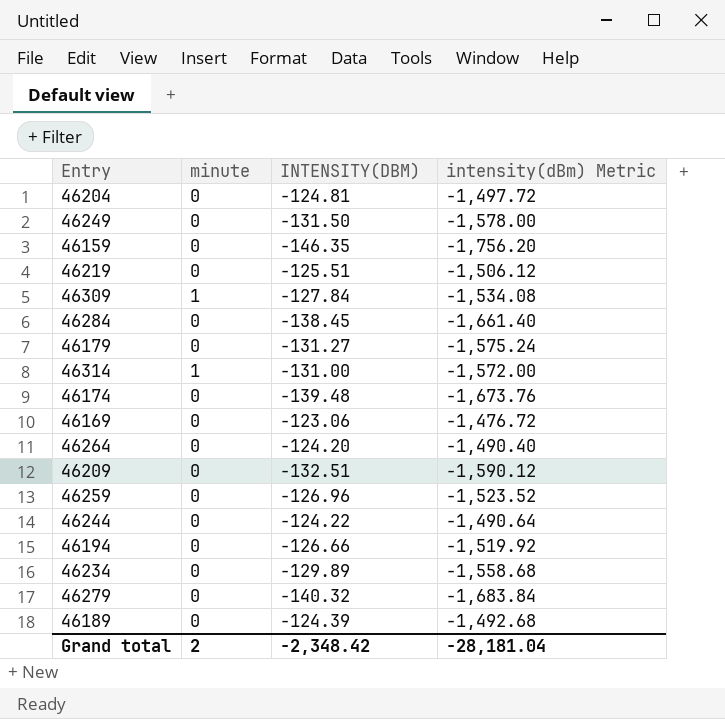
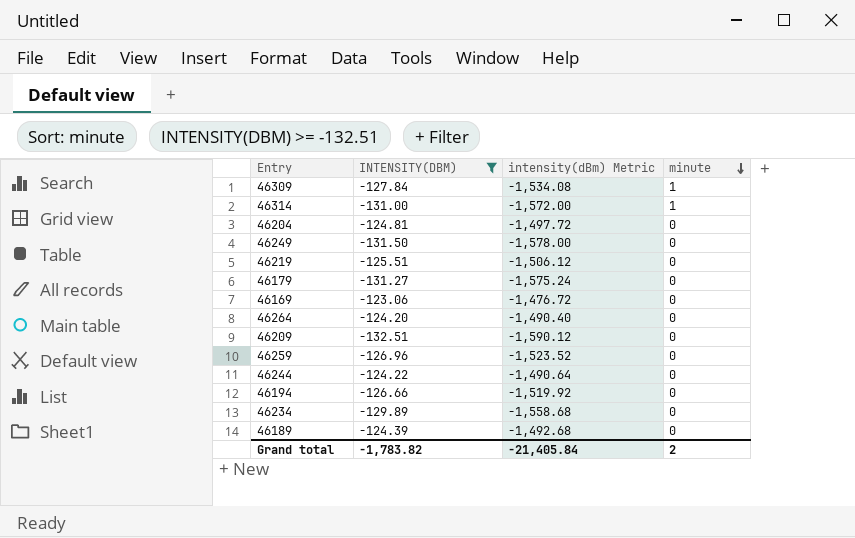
filter: none -> INTENSITY(DBM) >= -132.51
row order: none -> minute descending
column minute | position: 2 -> 4
Grand total | INTENSITY(DBM): -2,348.42 -> -1,783.82
Grand total | intensity(dBm) Metric: -28,181.04 -> -21,405.84

